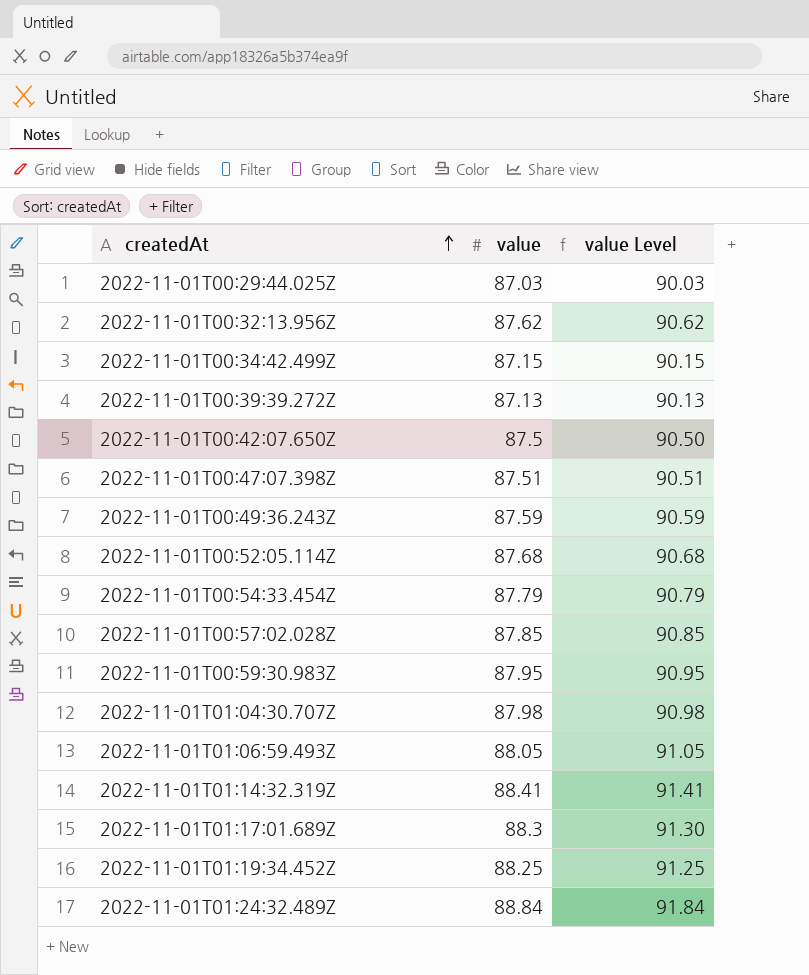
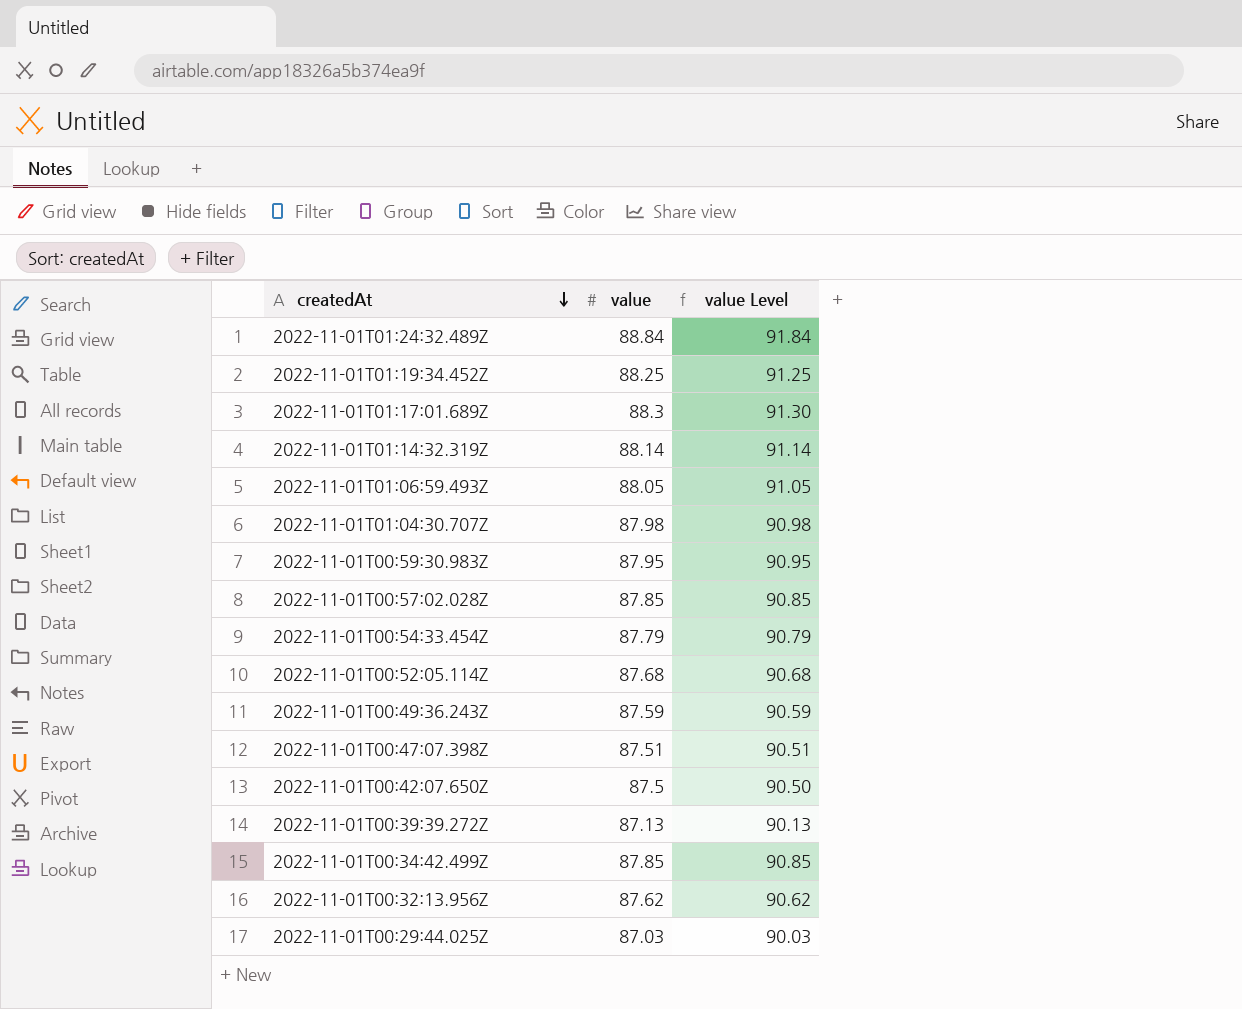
row order: createdAt ascending -> createdAt descending
2022-11-01T01:14:32.319Z | value: 88.41 -> 88.14
2022-11-01T01:14:32.319Z | value Level: 91.41 -> 91.14
2022-11-01T00:34:42.499Z | value: 87.15 -> 87.85
2022-11-01T00:34:42.499Z | value Level: 90.15 -> 90.85

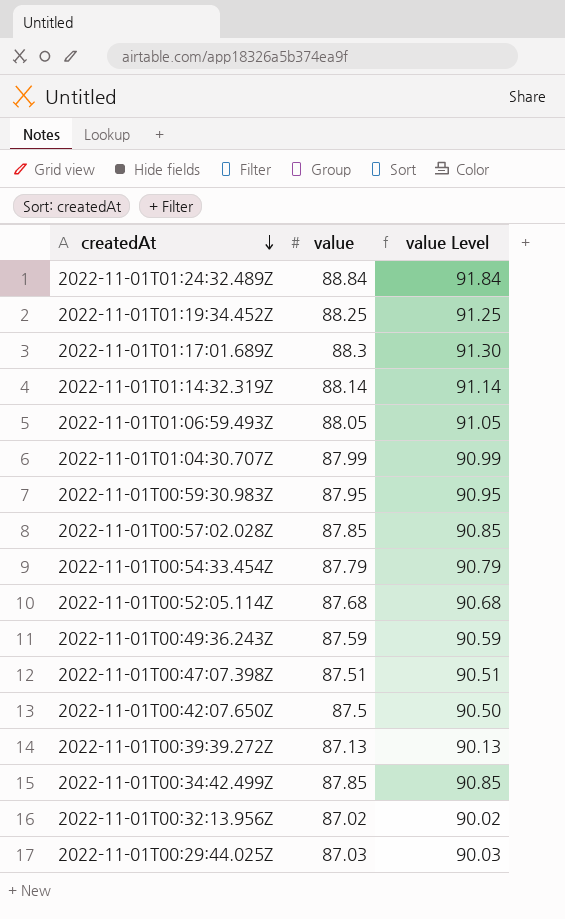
2022-11-01T01:04:30.707Z | value: 87.98 -> 87.99
2022-11-01T01:04:30.707Z | value Level: 90.98 -> 90.99
2022-11-01T00:32:13.956Z | value: 87.62 -> 87.02
2022-11-01T00:32:13.956Z | value Level: 90.62 -> 90.02

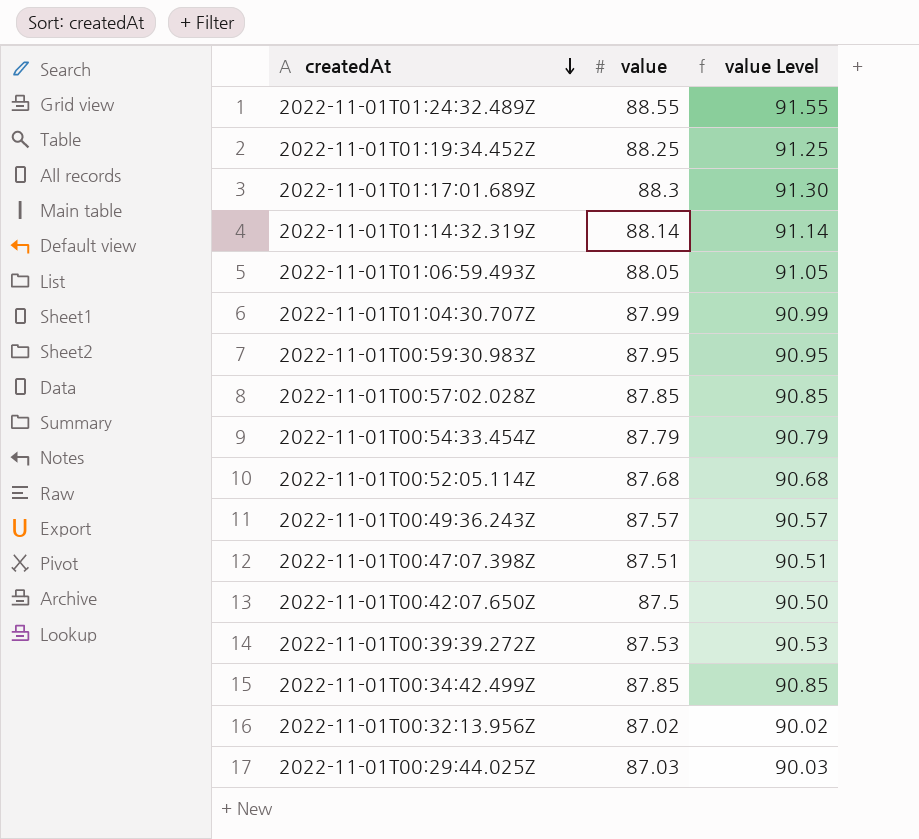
2022-11-01T01:24:32.489Z | value: 88.84 -> 88.55
2022-11-01T01:24:32.489Z | value Level: 91.84 -> 91.55
2022-11-01T00:49:36.243Z | value: 87.59 -> 87.57
2022-11-01T00:49:36.243Z | value Level: 90.59 -> 90.57
2022-11-01T00:39:39.272Z | value: 87.13 -> 87.53
2022-11-01T00:39:39.272Z | value Level: 90.13 -> 90.53

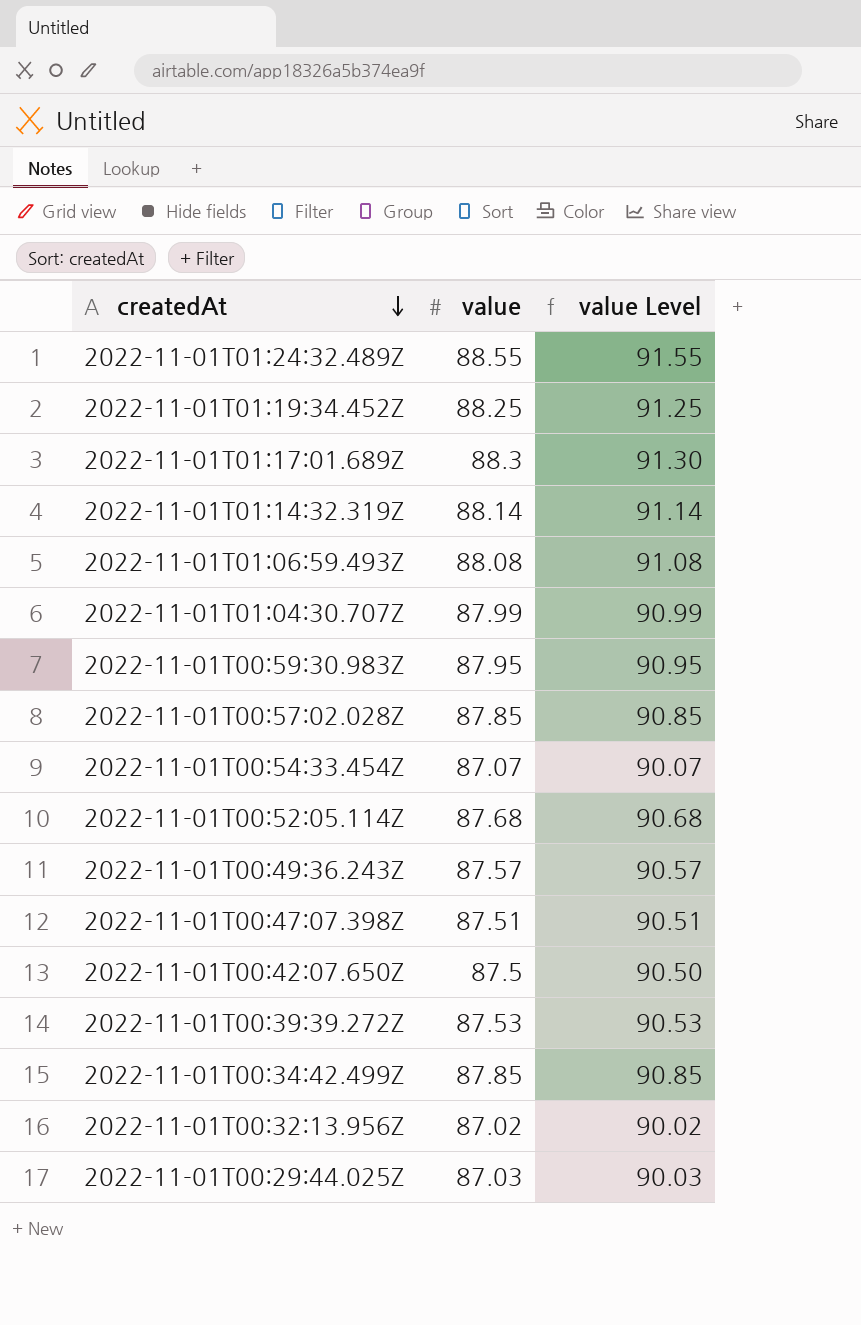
2022-11-01T01:06:59.493Z | value: 88.05 -> 88.08
2022-11-01T01:06:59.493Z | value Level: 91.05 -> 91.08
2022-11-01T00:54:33.454Z | value: 87.79 -> 87.07
2022-11-01T00:54:33.454Z | value Level: 90.79 -> 90.07

